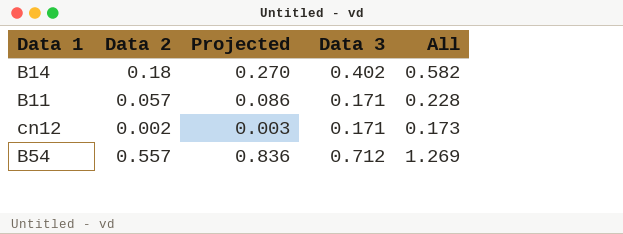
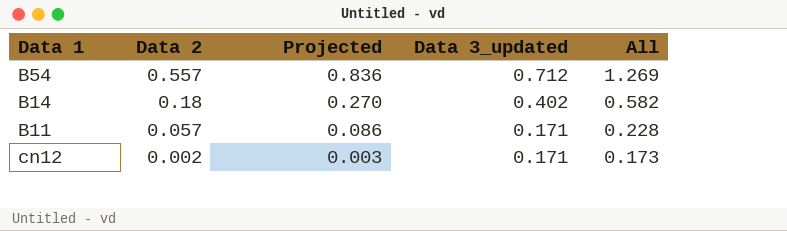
row order: none -> Data 2 descending
column name: Data 3 -> Data 3_updated

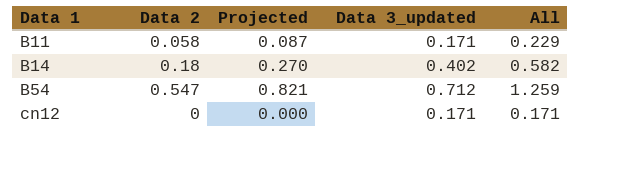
row order: Data 2 descending -> Data 1 ascending
B11 | Data 2: 0.057 -> 0.058
B11 | Projected: 0.086 -> 0.087
B11 | All: 0.228 -> 0.229
B54 | Data 2: 0.557 -> 0.547
B54 | Projected: 0.836 -> 0.821
B54 | All: 1.269 -> 1.259
cn12 | Data 2: 0.002 -> 0
cn12 | Projected: 0.003 -> 0.000
cn12 | All: 0.173 -> 0.171

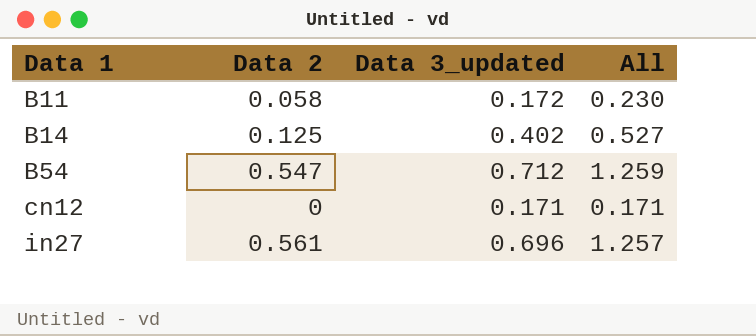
column Projected | formula: [Data 2] * 1.5 -> none
B11 | Data 3_updated: 0.171 -> 0.172
B11 | All: 0.229 -> 0.230
B14 | Data 2: 0.18 -> 0.125
B14 | All: 0.582 -> 0.527
row in27: none -> 0.561 | 0.696 | 1.257

